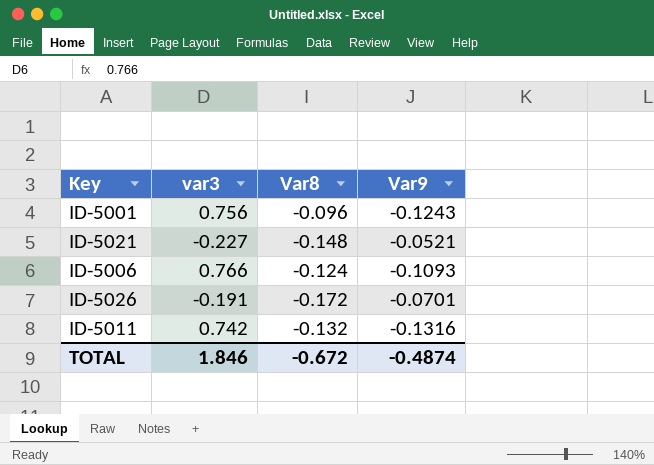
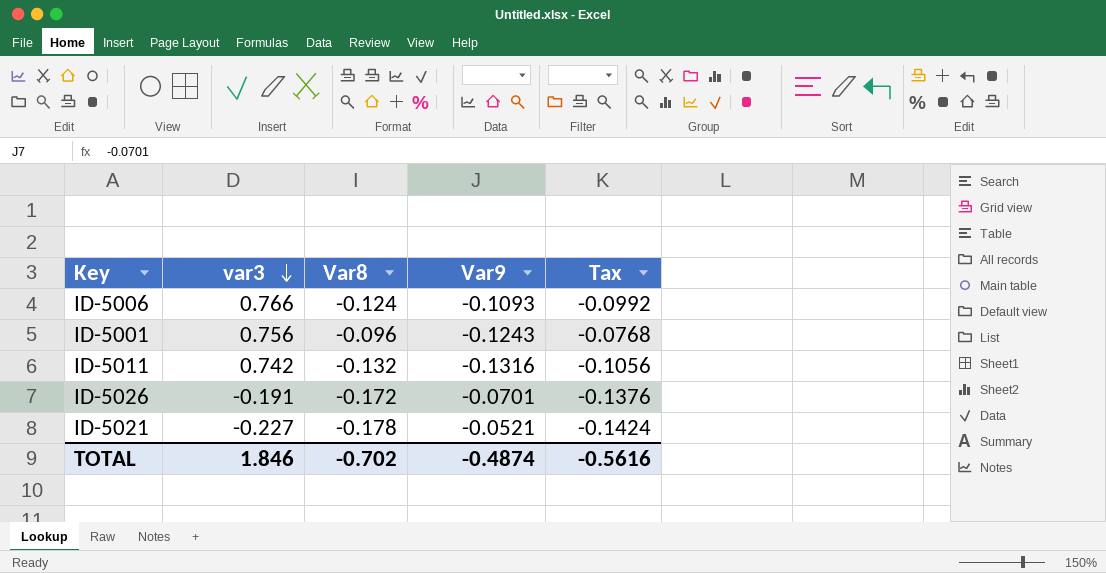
row order: none -> var3 descending
column Tax | formula: none -> [Var8] * 0.8
ID-5021 | Var8: -0.148 -> -0.178
TOTAL | Var8: -0.672 -> -0.702

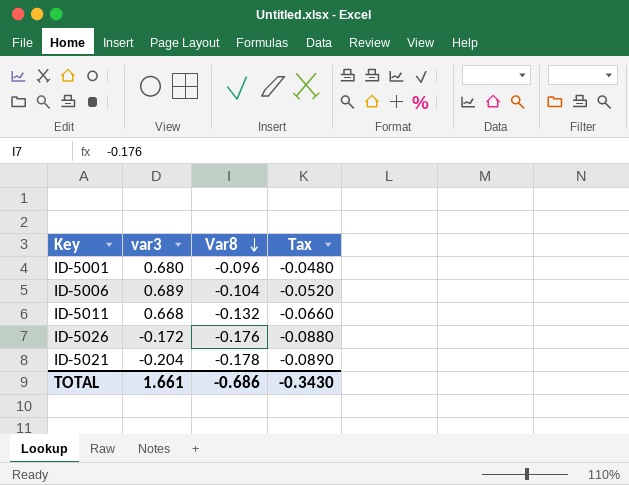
row order: var3 descending -> Var8 descending
column Var9 | position: 4 -> none
column Tax | formula: [Var8] * 0.8 -> [Var8] * 0.5
ID-5001 | var3: 0.756 -> 0.680
ID-5006 | var3: 0.766 -> 0.689
ID-5006 | Var8: -0.124 -> -0.104
ID-5011 | var3: 0.742 -> 0.668
ID-5026 | var3: -0.191 -> -0.172
ID-5026 | Var8: -0.172 -> -0.176
ID-5021 | var3: -0.227 -> -0.204
TOTAL | var3: 1.846 -> 1.661
TOTAL | Var8: -0.702 -> -0.686
TOTAL | Tax: -0.5616 -> -0.3430

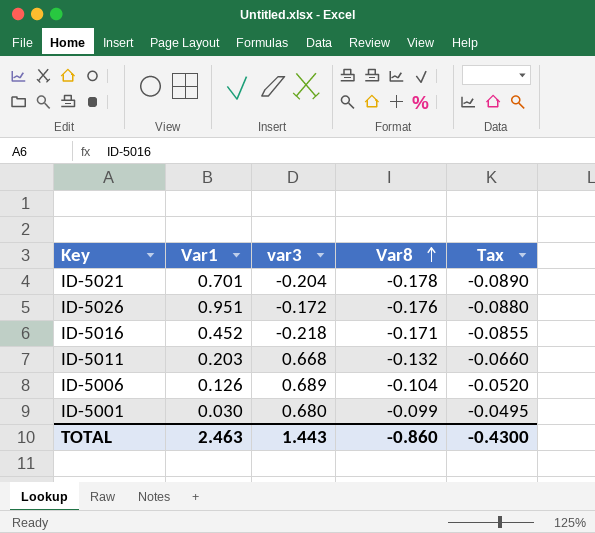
row order: Var8 descending -> Var8 ascending
column Var1 | position: none -> 2
row ID-5016: none -> 0.452 | -0.218 | -0.171 | -0.0855
ID-5001 | Var8: -0.096 -> -0.099
ID-5001 | Tax: -0.0480 -> -0.0495
TOTAL | var3: 1.661 -> 1.443
TOTAL | Var8: -0.686 -> -0.860
TOTAL | Tax: -0.3430 -> -0.4300

